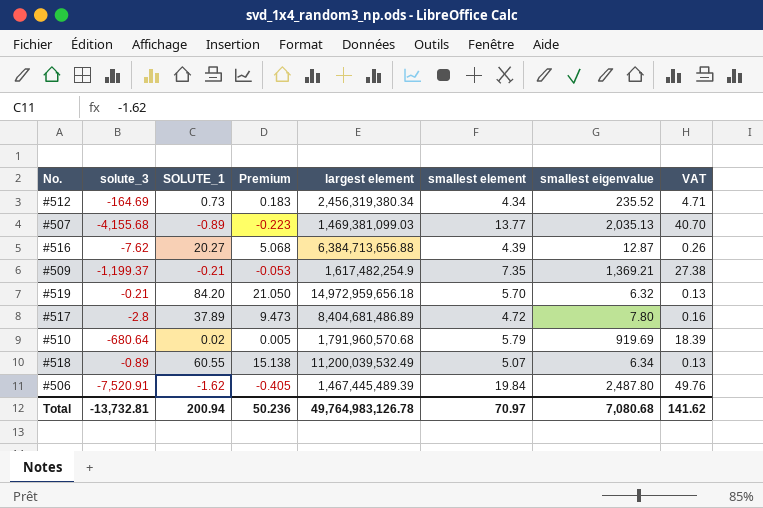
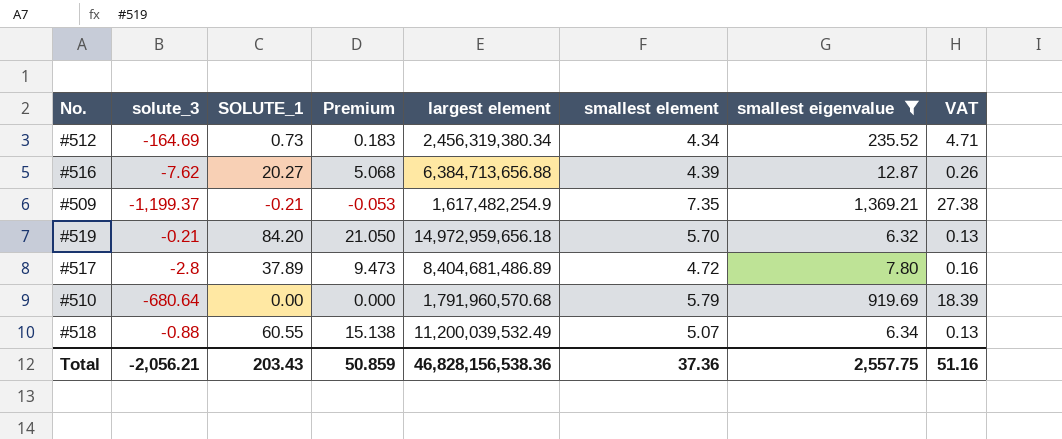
filter: none -> smallest eigenvalue <= 1,369.21
#510 | SOLUTE_1: 0.02 -> 0.00
#510 | Premium: 0.005 -> 0.000
#518 | solute_3: -0.89 -> -0.88
Total | solute_3: -13,732.81 -> -2,056.21
Total | SOLUTE_1: 200.94 -> 203.43
Total | Premium: 50.236 -> 50.859
Total | largest element: 49,764,983,126.78 -> 46,828,156,538.36
Total | smallest element: 70.97 -> 37.36
Total | smallest eigenvalue: 7,080.68 -> 2,557.75
Total | VAT: 141.62 -> 51.16

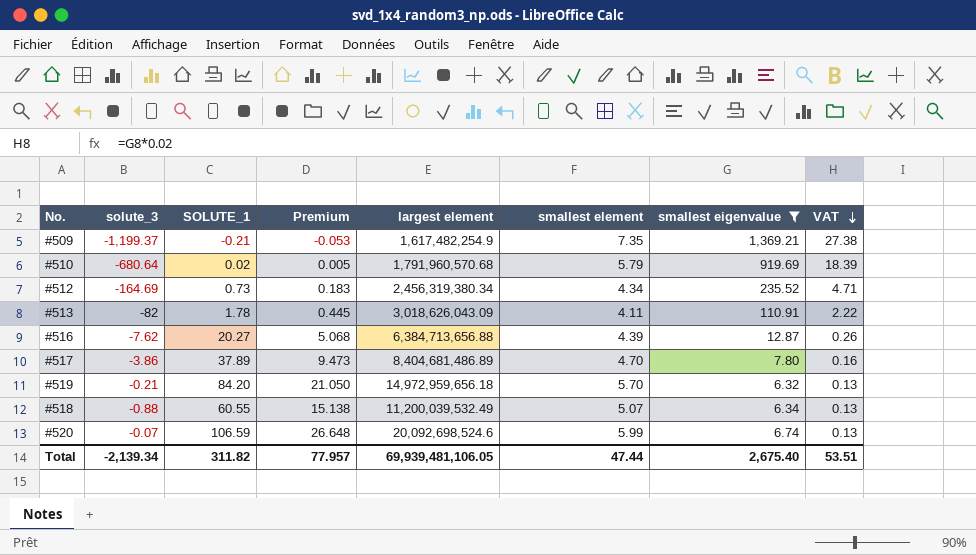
row order: none -> VAT descending
#510 | SOLUTE_1: 0.00 -> 0.02
#510 | Premium: 0.000 -> 0.005
row #513: none -> -82 | 1.78 | 0.445 | 3,018,626,043.09 | 4.11 | 110.91 | 2.22
#517 | solute_3: -2.8 -> -3.86
#517 | smallest element: 4.72 -> 4.70
row #520: none -> -0.07 | 106.59 | 26.648 | 20,092,698,524.6 | 5.99 | 6.74 | 0.13
Total | solute_3: -2,056.21 -> -2,139.34
Total | SOLUTE_1: 203.43 -> 311.82
Total | Premium: 50.859 -> 77.957
Total | largest element: 46,828,156,538.36 -> 69,939,481,106.05
Total | smallest element: 37.36 -> 47.44
Total | smallest eigenvalue: 2,557.75 -> 2,675.40
Total | VAT: 51.16 -> 53.51

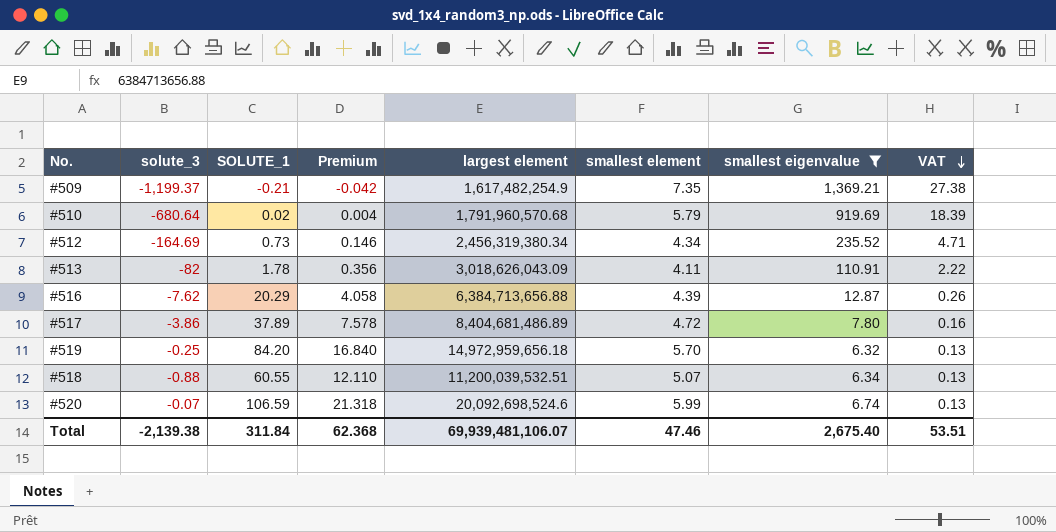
column Premium | formula: [SOLUTE_1] * 0.25 -> [SOLUTE_1] * 0.2
#516 | SOLUTE_1: 20.27 -> 20.29
#517 | smallest element: 4.70 -> 4.72
#519 | solute_3: -0.21 -> -0.25
#518 | largest element: 11,200,039,532.49 -> 11,200,039,532.51
Total | solute_3: -2,139.34 -> -2,139.38
Total | SOLUTE_1: 311.82 -> 311.84
Total | Premium: 77.957 -> 62.368
Total | largest element: 69,939,481,106.05 -> 69,939,481,106.07
Total | smallest element: 47.44 -> 47.46

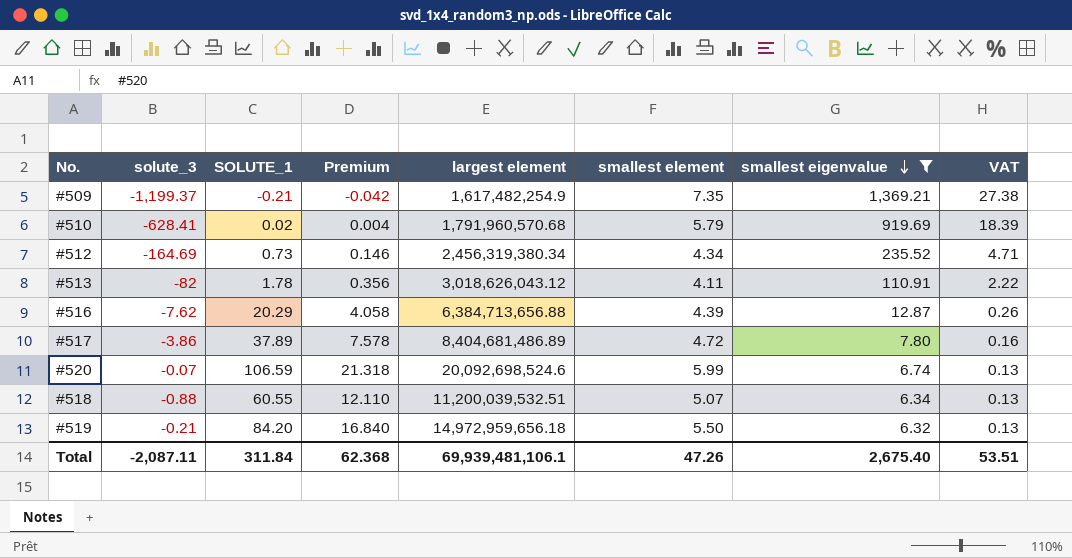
row order: VAT descending -> smallest eigenvalue descending
#510 | solute_3: -680.64 -> -628.41
#513 | largest element: 3,018,626,043.09 -> 3,018,626,043.12
#519 | solute_3: -0.25 -> -0.21
#519 | smallest element: 5.70 -> 5.50
Total | solute_3: -2,139.38 -> -2,087.11
Total | largest element: 69,939,481,106.07 -> 69,939,481,106.1
Total | smallest element: 47.46 -> 47.26

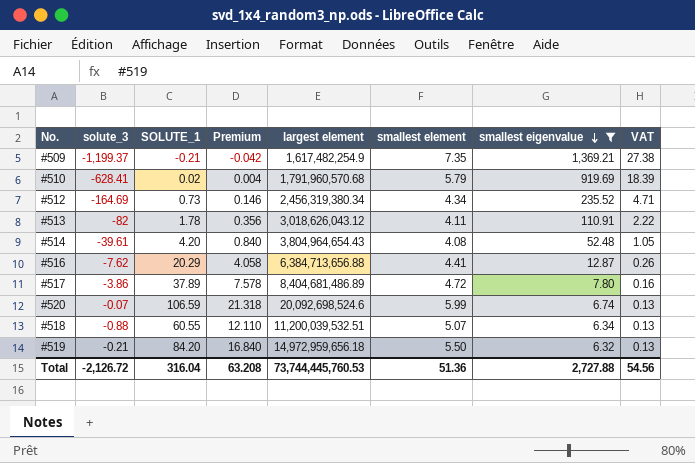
row #514: none -> -39.61 | 4.20 | 0.840 | 3,804,964,654.43 | 4.08 | 52.48 | 1.05
#516 | smallest element: 4.39 -> 4.41
Total | solute_3: -2,087.11 -> -2,126.72
Total | SOLUTE_1: 311.84 -> 316.04
Total | Premium: 62.368 -> 63.208
Total | largest element: 69,939,481,106.1 -> 73,744,445,760.53
Total | smallest element: 47.26 -> 51.36
Total | smallest eigenvalue: 2,675.40 -> 2,727.88
Total | VAT: 53.51 -> 54.56

